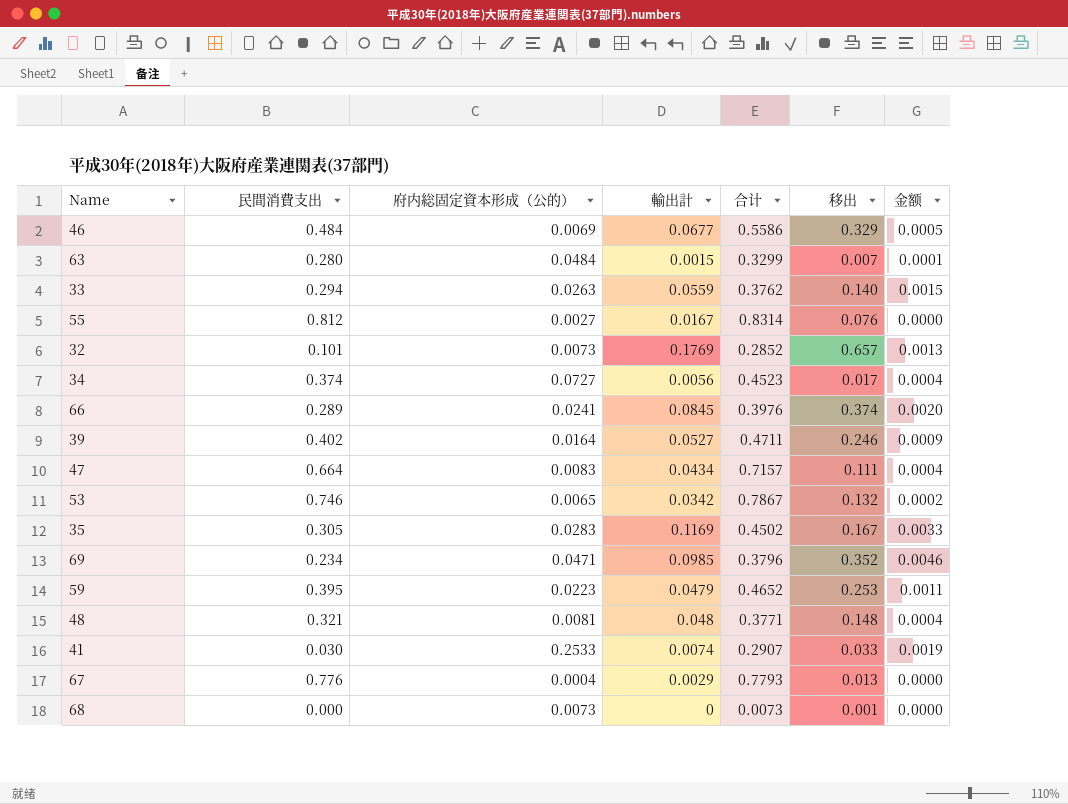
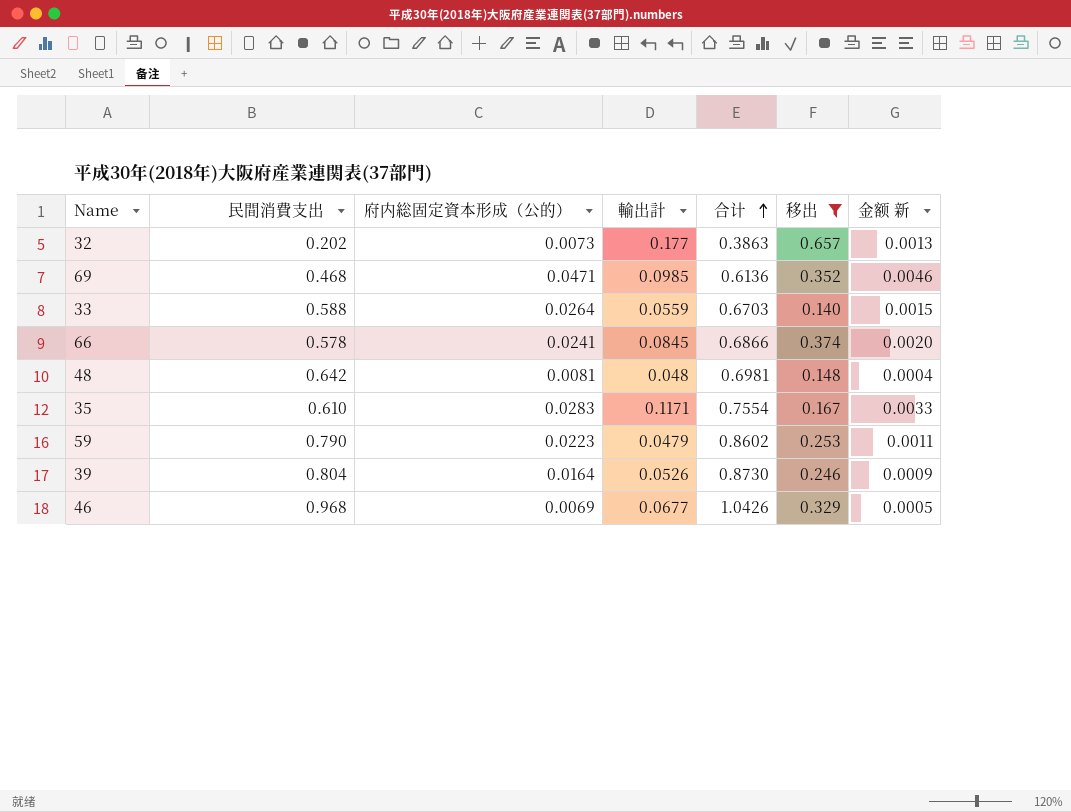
filter: none -> 移出 >= 0.140
row order: none -> 合计 ascending
column name: 金额 -> 金额 新
32 | 民間消費支出: 0.101 -> 0.202
32 | 輸出計: 0.1769 -> 0.177
32 | 合计: 0.2852 -> 0.3863
69 | 民間消費支出: 0.234 -> 0.468
69 | 合计: 0.3796 -> 0.6136
33 | 民間消費支出: 0.294 -> 0.588
33 | 府内総固定資本形成（公的）: 0.0263 -> 0.0264
33 | 合计: 0.3762 -> 0.6703
66 | 民間消費支出: 0.289 -> 0.578
66 | 合计: 0.3976 -> 0.6866
48 | 民間消費支出: 0.321 -> 0.642
48 | 合计: 0.3771 -> 0.6981
35 | 民間消費支出: 0.305 -> 0.610
35 | 輸出計: 0.1169 -> 0.1171
35 | 合计: 0.4502 -> 0.7554
59 | 民間消費支出: 0.395 -> 0.790
59 | 合计: 0.4652 -> 0.8602
39 | 民間消費支出: 0.402 -> 0.804
39 | 輸出計: 0.0527 -> 0.0526
39 | 合计: 0.4711 -> 0.8730
46 | 民間消費支出: 0.484 -> 0.968
46 | 合计: 0.5586 -> 1.0426

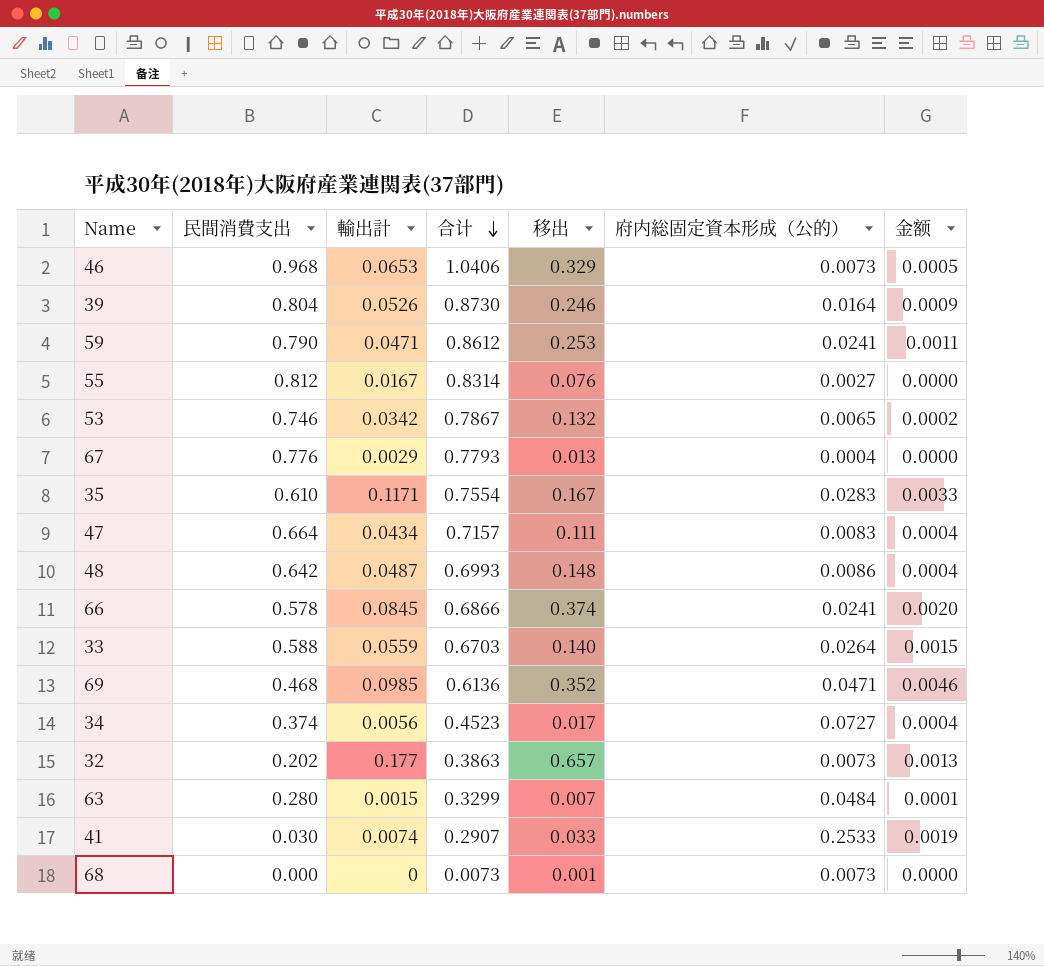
filter: 移出 >= 0.140 -> none
row order: 合计 ascending -> 合计 descending
column 府内総固定資本形成（公的） | position: 3 -> 6
column name: 金额 新 -> 金额
46 | 輸出計: 0.0677 -> 0.0653
46 | 合计: 1.0426 -> 1.0406
46 | 府内総固定資本形成（公的）: 0.0069 -> 0.0073
59 | 輸出計: 0.0479 -> 0.0471
59 | 合计: 0.8602 -> 0.8612
59 | 府内総固定資本形成（公的）: 0.0223 -> 0.0241
48 | 輸出計: 0.048 -> 0.0487
48 | 合计: 0.6981 -> 0.6993
48 | 府内総固定資本形成（公的）: 0.0081 -> 0.0086

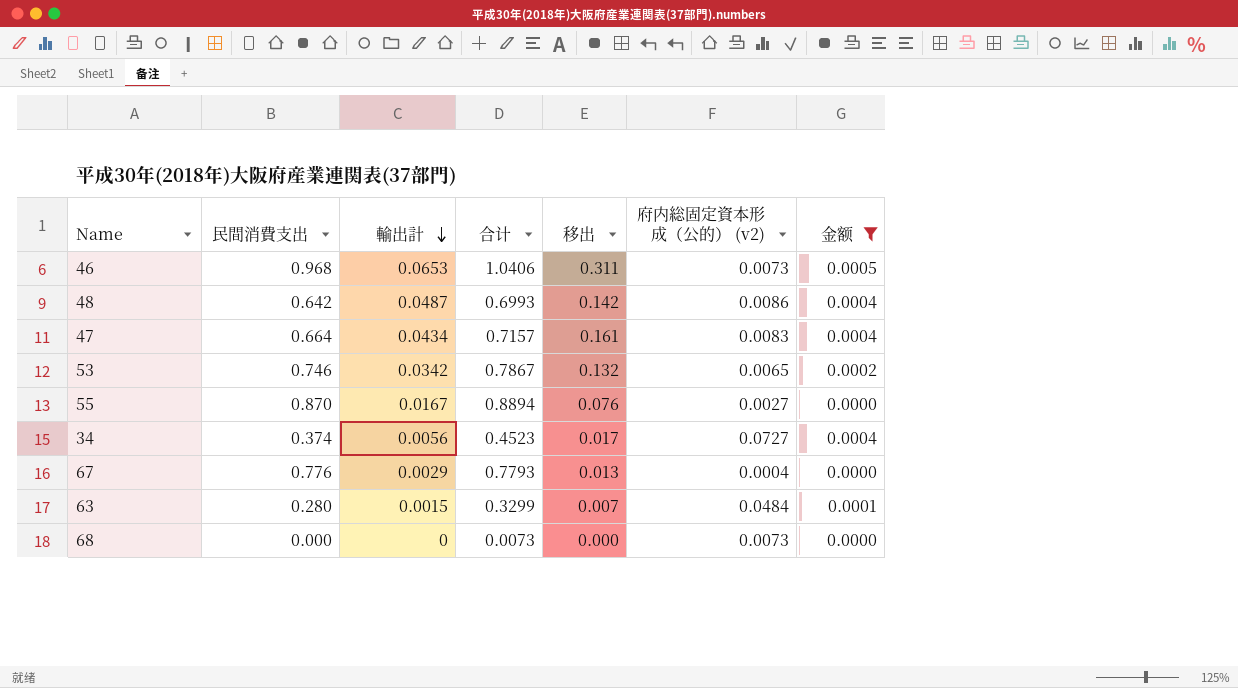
filter: none -> 金额 <= 0.0005
row order: 合计 descending -> 輸出計 descending
column name: 府内総固定資本形成（公的） -> 府内総固定資本形成（公的） (v2)
46 | 移出: 0.329 -> 0.311
48 | 移出: 0.148 -> 0.142
47 | 移出: 0.111 -> 0.161
55 | 民間消費支出: 0.812 -> 0.870
55 | 合计: 0.8314 -> 0.8894
68 | 移出: 0.001 -> 0.000

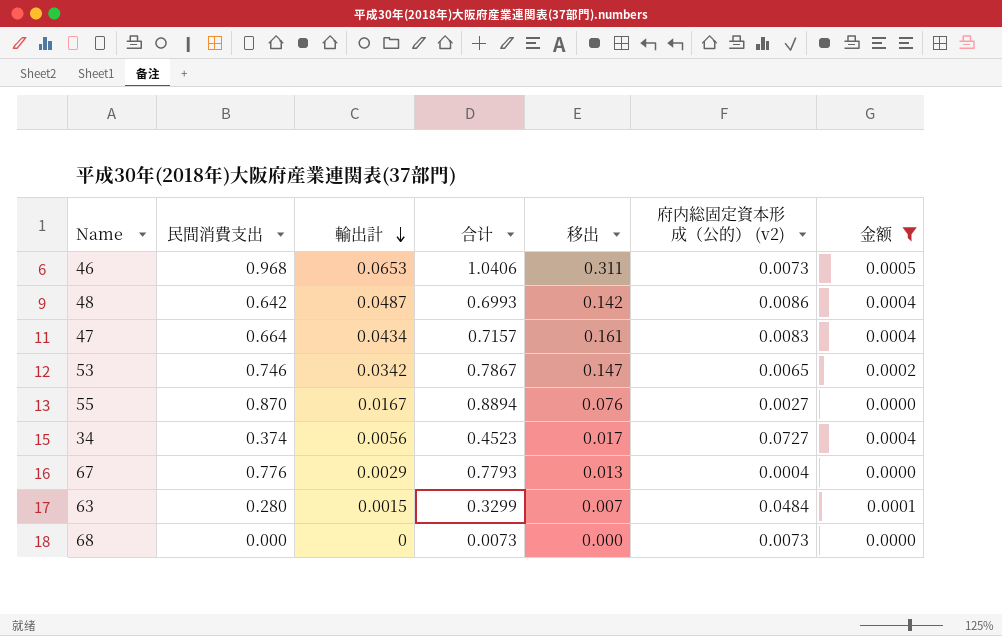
53 | 移出: 0.132 -> 0.147

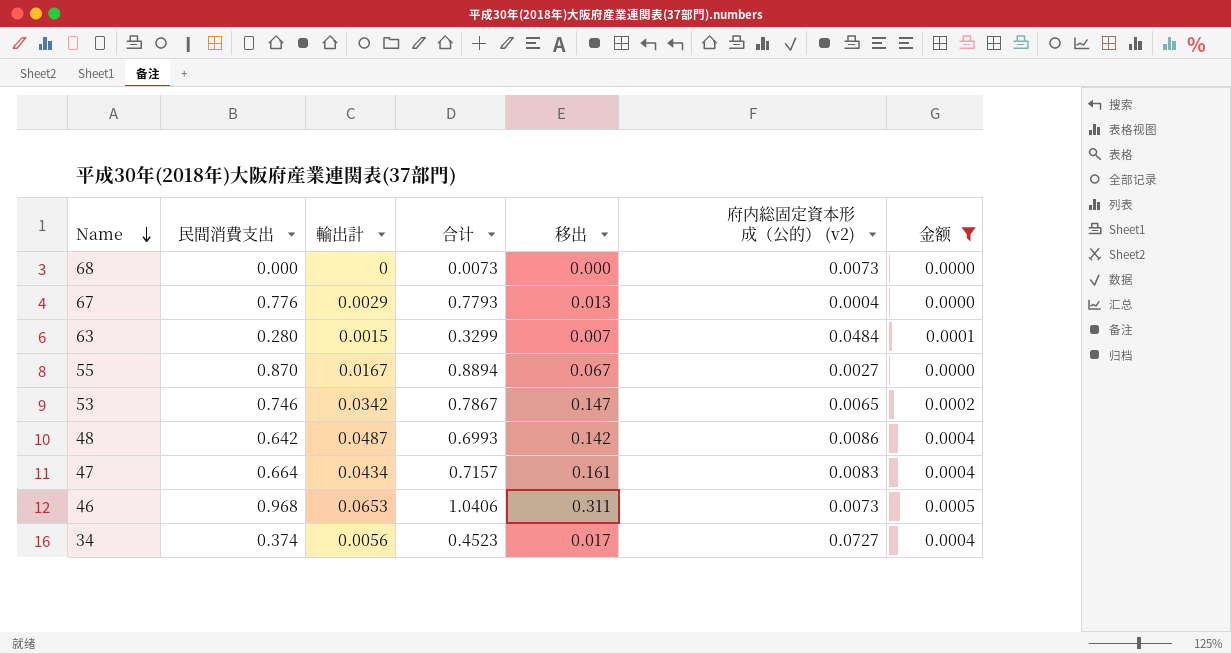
row order: 輸出計 descending -> Name descending
55 | 移出: 0.076 -> 0.067

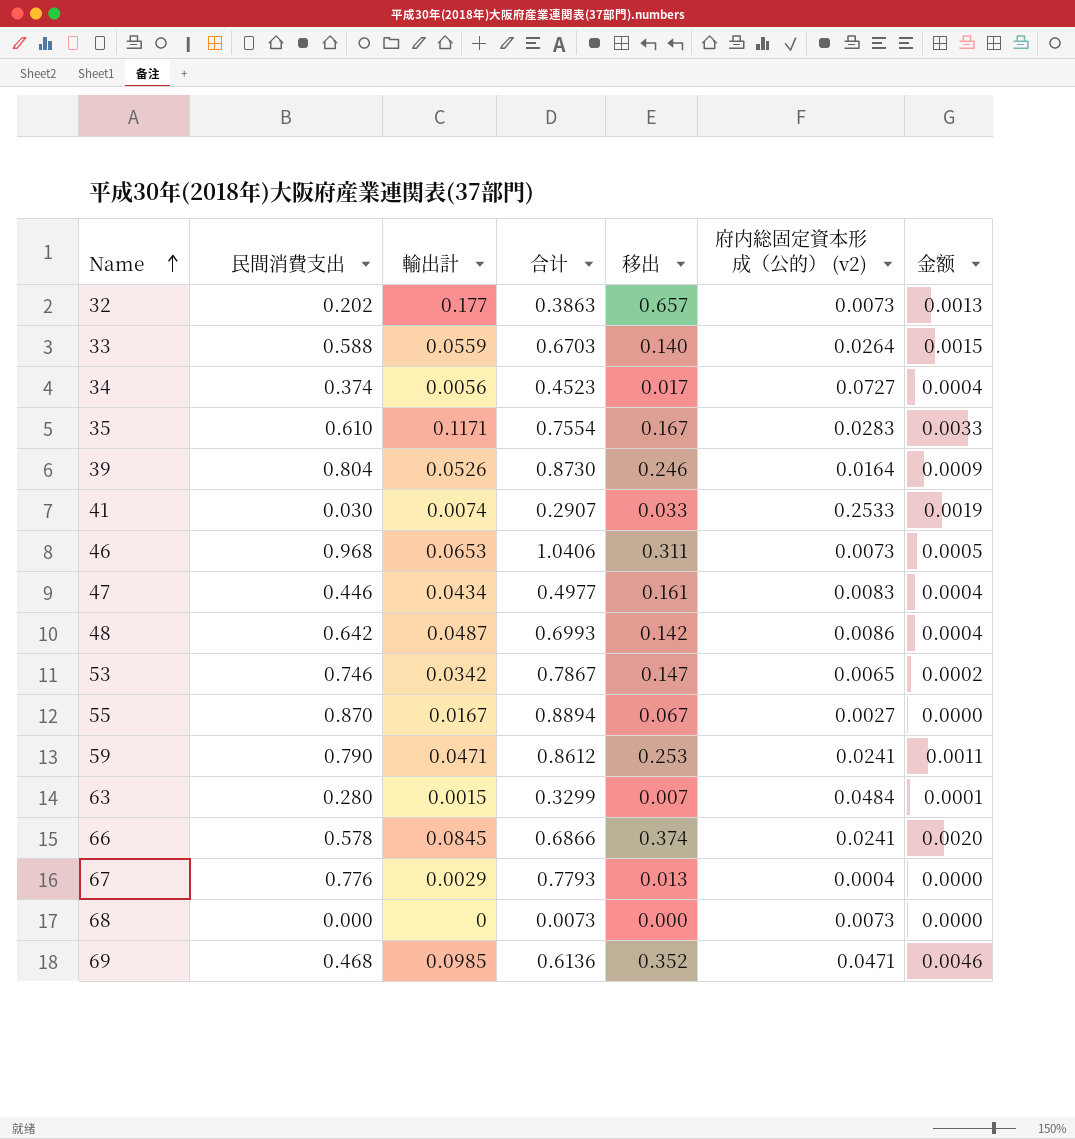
filter: 金额 <= 0.0005 -> none
row order: Name descending -> Name ascending
47 | 民間消費支出: 0.664 -> 0.446
47 | 合计: 0.7157 -> 0.4977

